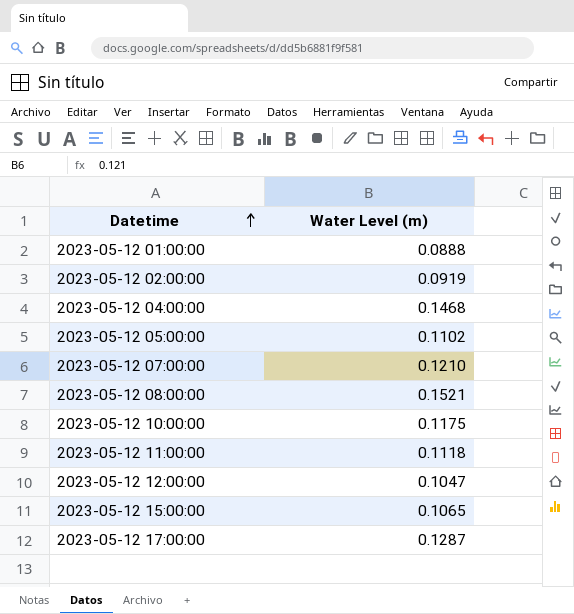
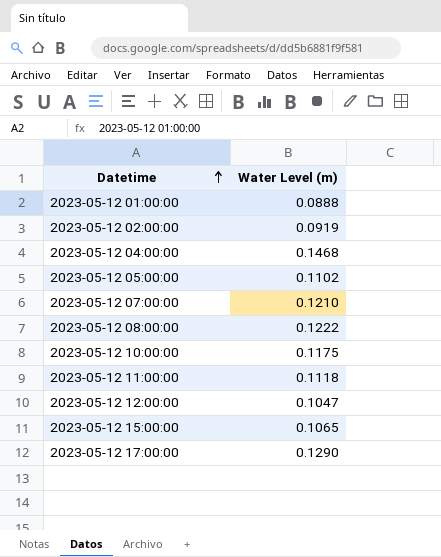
2023-05-12 08:00:00 | Water Level (m): 0.1521 -> 0.1222
2023-05-12 17:00:00 | Water Level (m): 0.1287 -> 0.1290

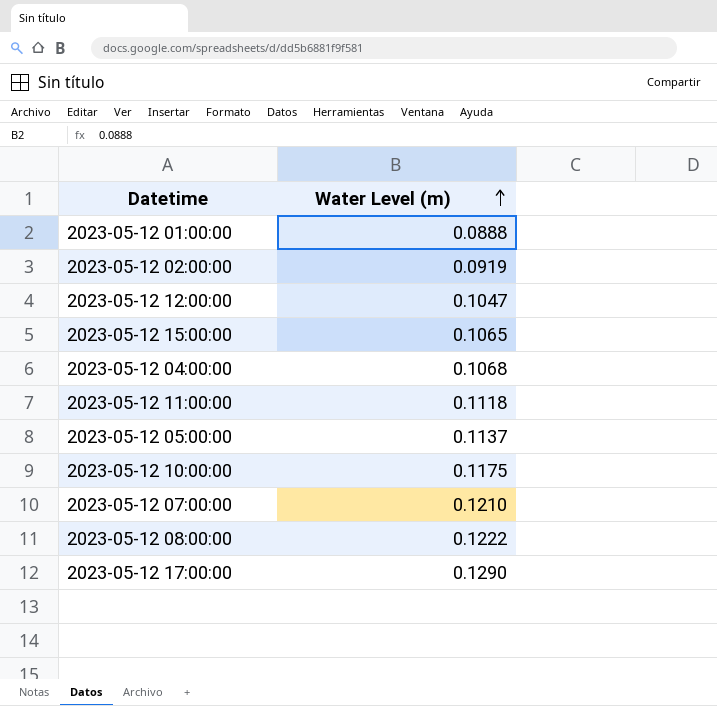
row order: Datetime ascending -> Water Level (m) ascending
2023-05-12 04:00:00 | Water Level (m): 0.1468 -> 0.1068
2023-05-12 05:00:00 | Water Level (m): 0.1102 -> 0.1137

